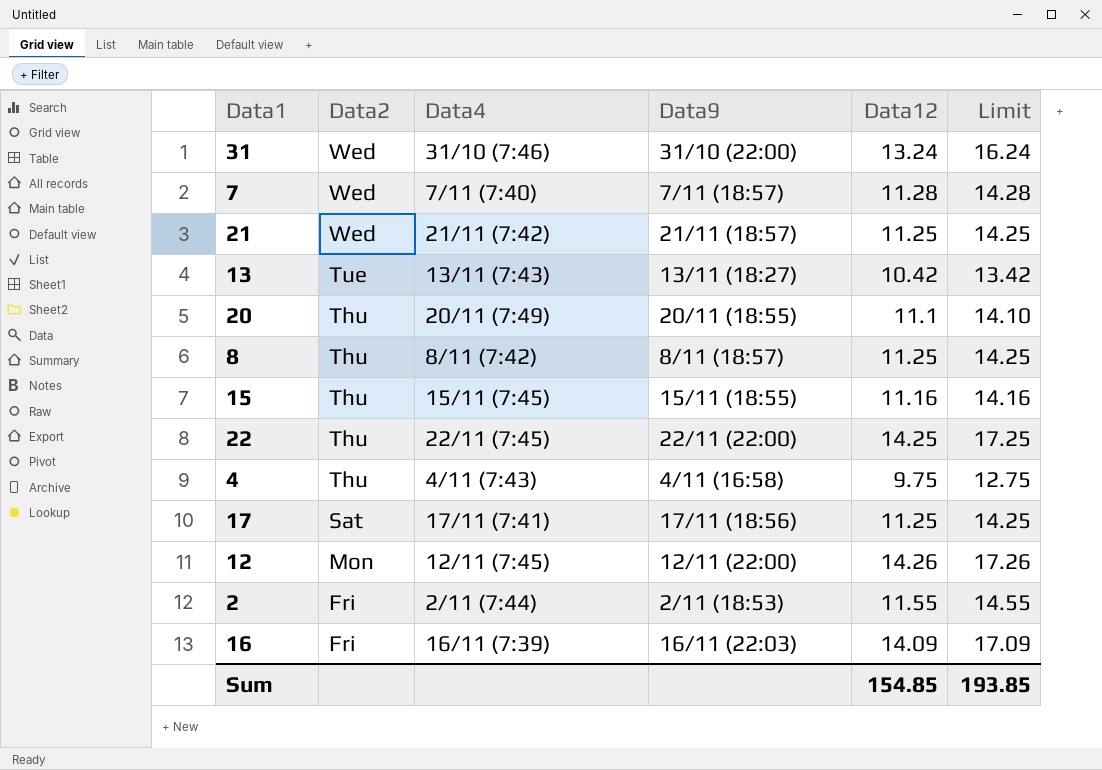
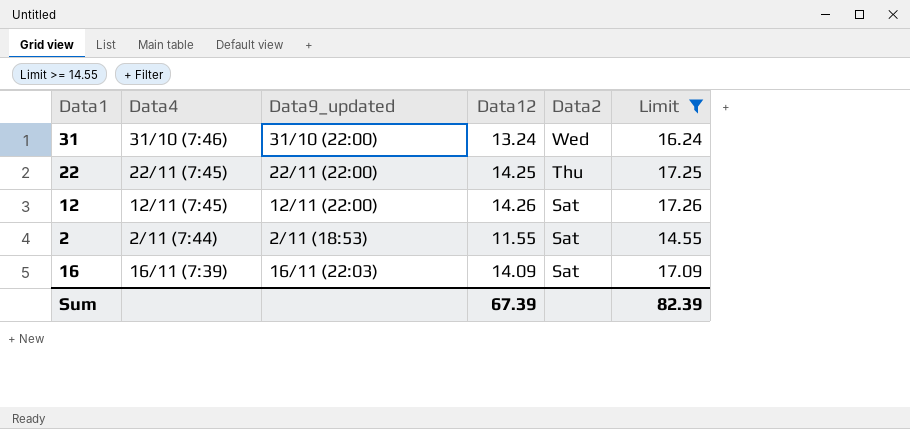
filter: none -> Limit >= 14.55
column name: Data9 -> Data9_updated
column Data2 | position: 2 -> 5
12 | Data2: Mon -> Sat
2 | Data2: Fri -> Sat
16 | Data2: Fri -> Sat
Sum | Data12: 154.85 -> 67.39
Sum | Limit: 193.85 -> 82.39

